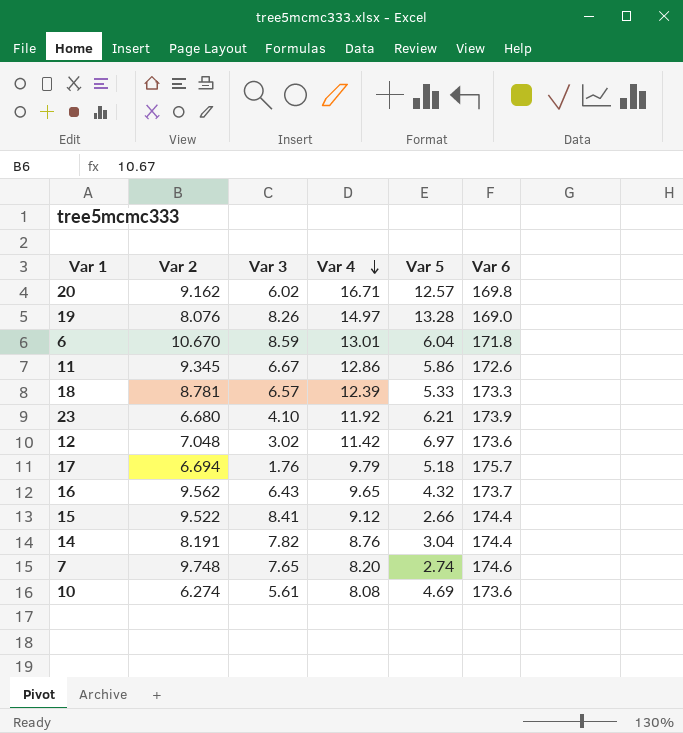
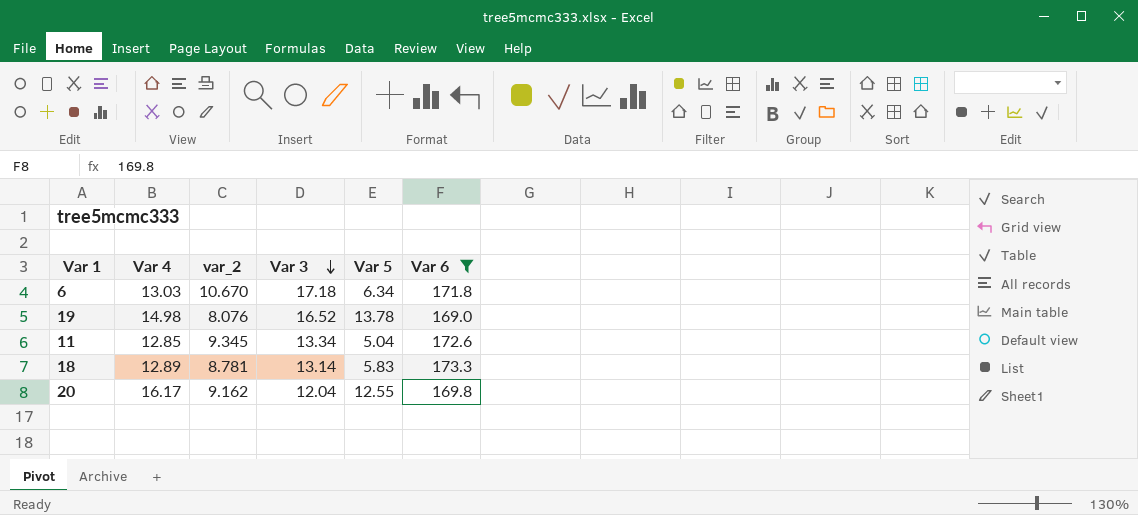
filter: none -> Var 6 <= 173.3
row order: Var 4 descending -> Var 3 descending
column Var 4 | position: 4 -> 2
column name: Var 2 -> var_2
6 | Var 4: 13.01 -> 13.03
6 | Var 3: 8.59 -> 17.18
6 | Var 5: 6.04 -> 6.34
19 | Var 4: 14.97 -> 14.98
19 | Var 3: 8.26 -> 16.52
19 | Var 5: 13.28 -> 13.78
11 | Var 4: 12.86 -> 12.85
11 | Var 3: 6.67 -> 13.34
11 | Var 5: 5.86 -> 5.04
18 | Var 4: 12.39 -> 12.89
18 | Var 3: 6.57 -> 13.14
18 | Var 5: 5.33 -> 5.83
20 | Var 4: 16.71 -> 16.17
20 | Var 3: 6.02 -> 12.04
20 | Var 5: 12.57 -> 12.55

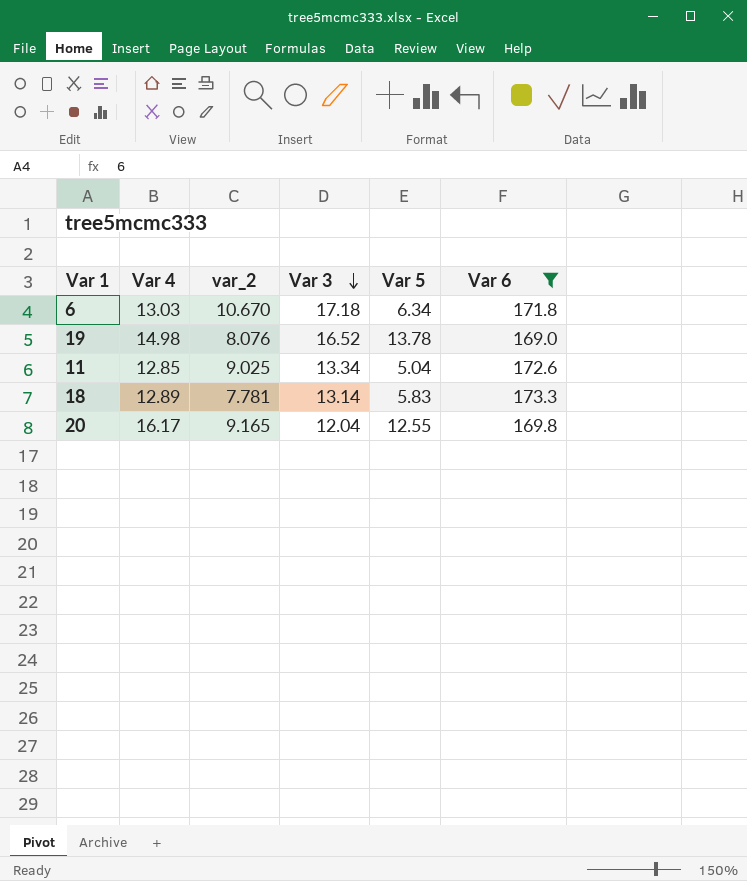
11 | var_2: 9.345 -> 9.025
18 | var_2: 8.781 -> 7.781
20 | var_2: 9.162 -> 9.165

